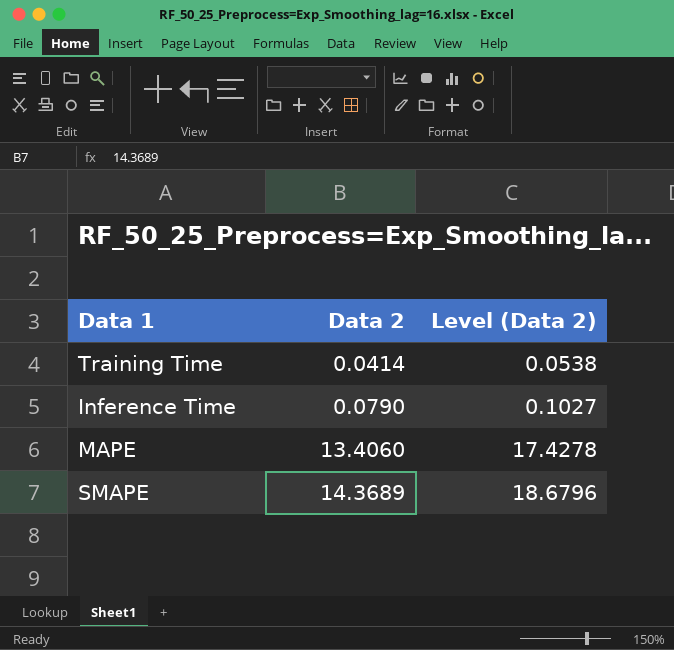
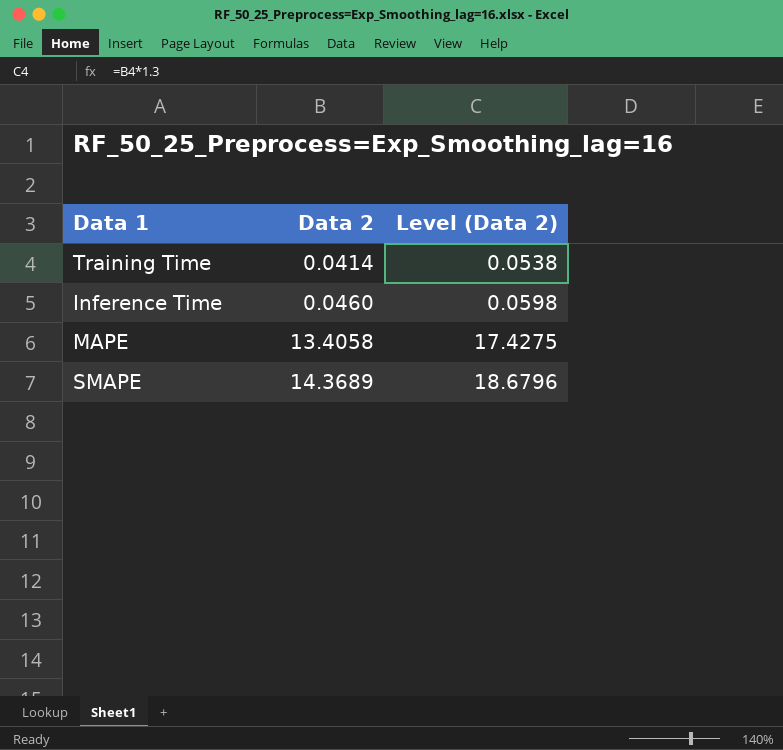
Inference Time | Data 2: 0.0790 -> 0.0460
Inference Time | Level (Data 2): 0.1027 -> 0.0598
MAPE | Data 2: 13.4060 -> 13.4058
MAPE | Level (Data 2): 17.4278 -> 17.4275

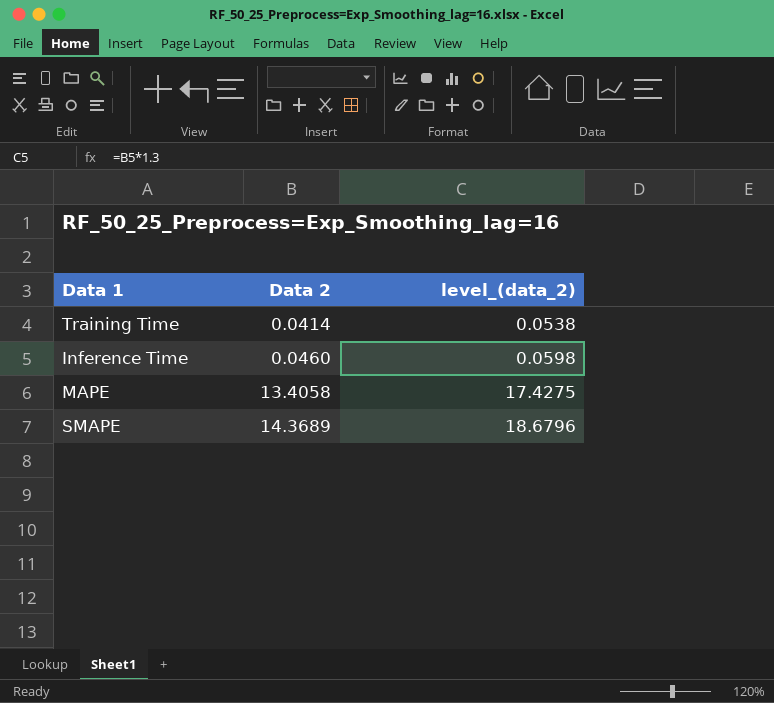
column name: Level (Data 2) -> level_(data_2)

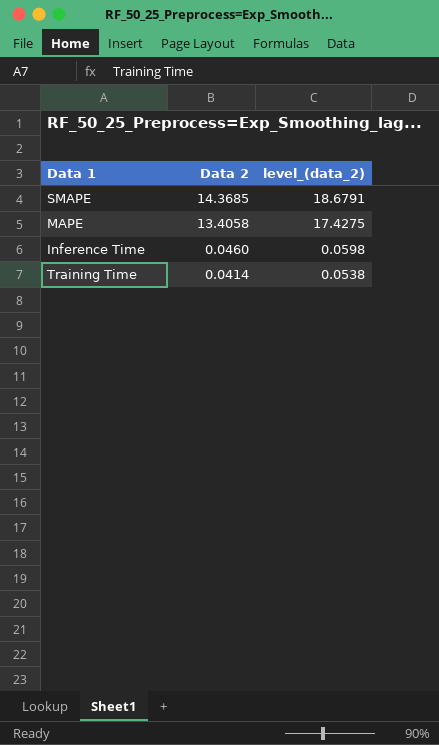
row order: Data 2 ascending -> Data 2 descending
SMAPE | Data 2: 14.3689 -> 14.3685
SMAPE | level_(data_2): 18.6796 -> 18.6791

